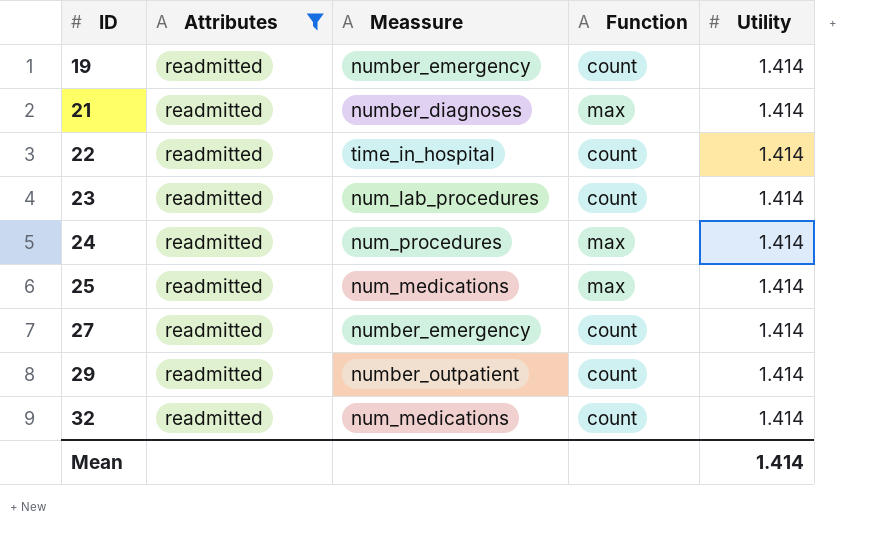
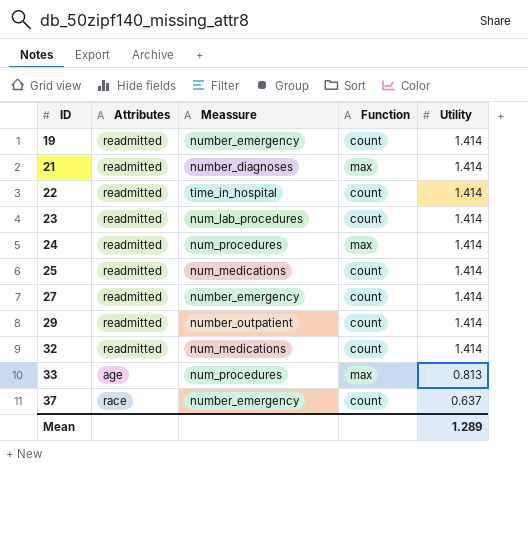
filter: Attributes = readmitted -> none
25 | Function: max -> count
Mean | Utility: 1.414 -> 1.289

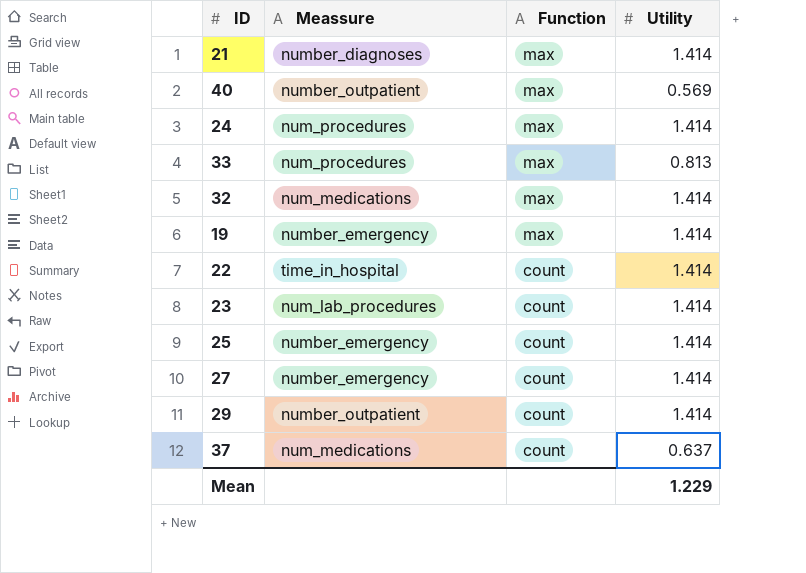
row order: ID ascending -> Function descending
column Attributes | position: 2 -> none
row 40: none -> number_outpatient | max | 0.569
32 | Function: count -> max
19 | Function: count -> max
25 | Meassure: num_medications -> number_emergency
37 | Meassure: number_emergency -> num_medications
Mean | Utility: 1.289 -> 1.229

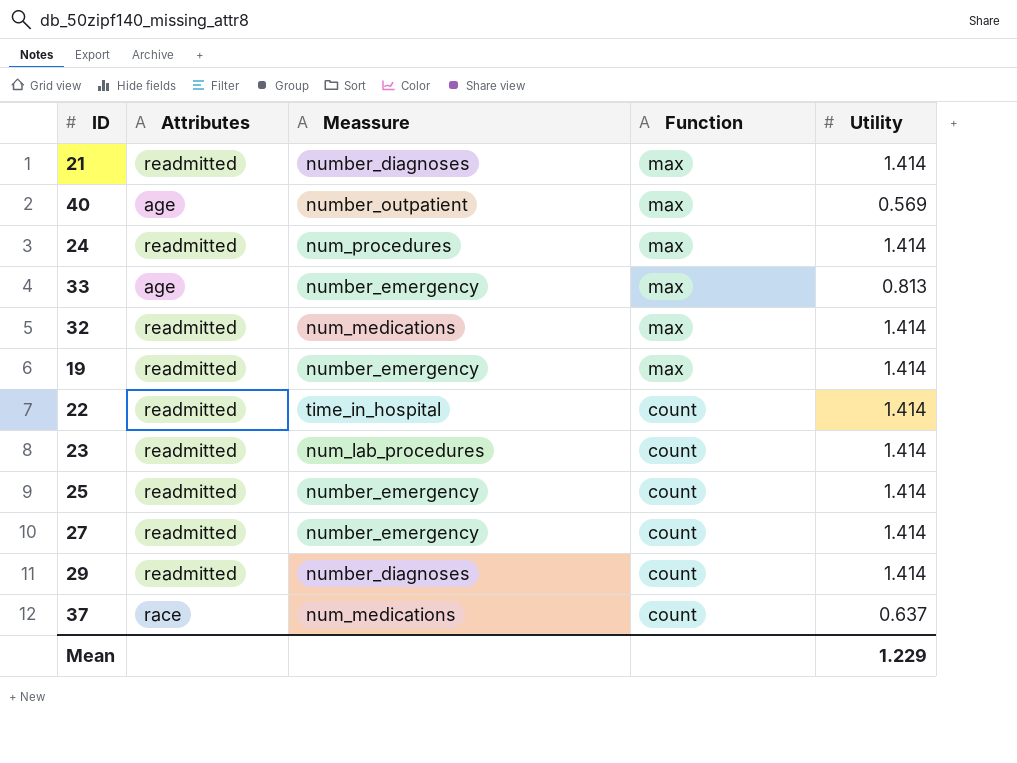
column Attributes | position: none -> 2
33 | Meassure: num_procedures -> number_emergency
29 | Meassure: number_outpatient -> number_diagnoses

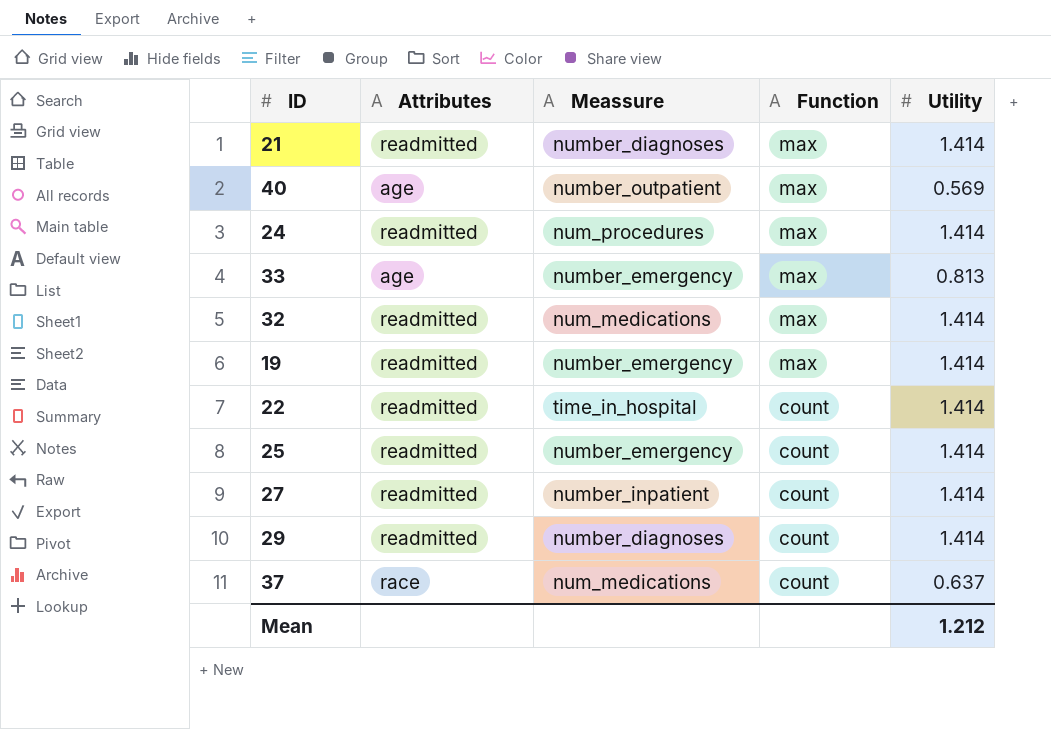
row 23: readmitted | num_lab_procedures | count | 1.414 -> none
27 | Meassure: number_emergency -> number_inpatient
Mean | Utility: 1.229 -> 1.212

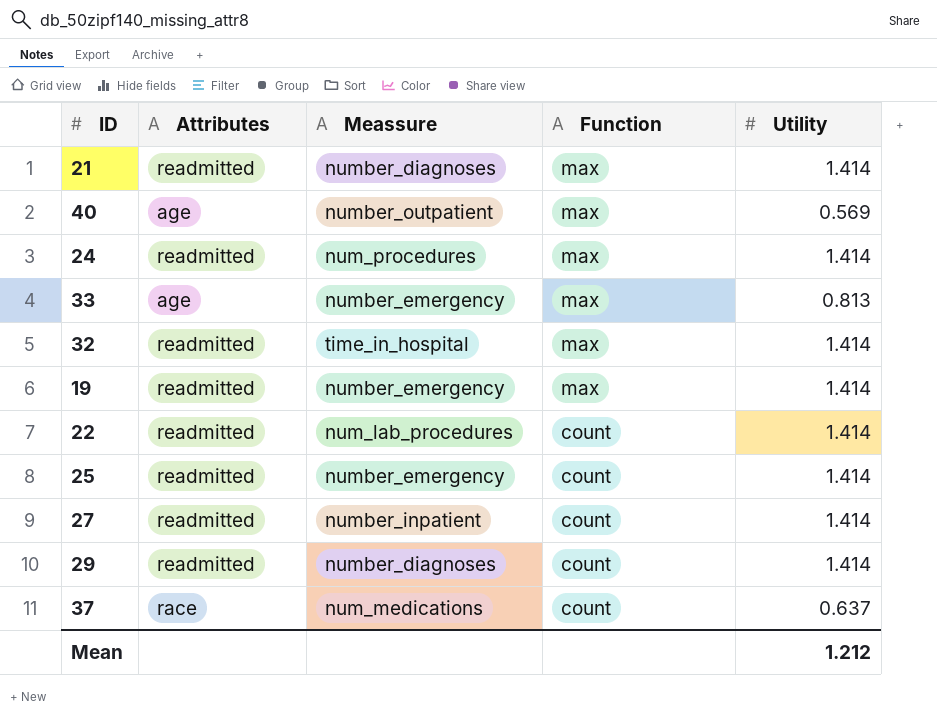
32 | Meassure: num_medications -> time_in_hospital
22 | Meassure: time_in_hospital -> num_lab_procedures

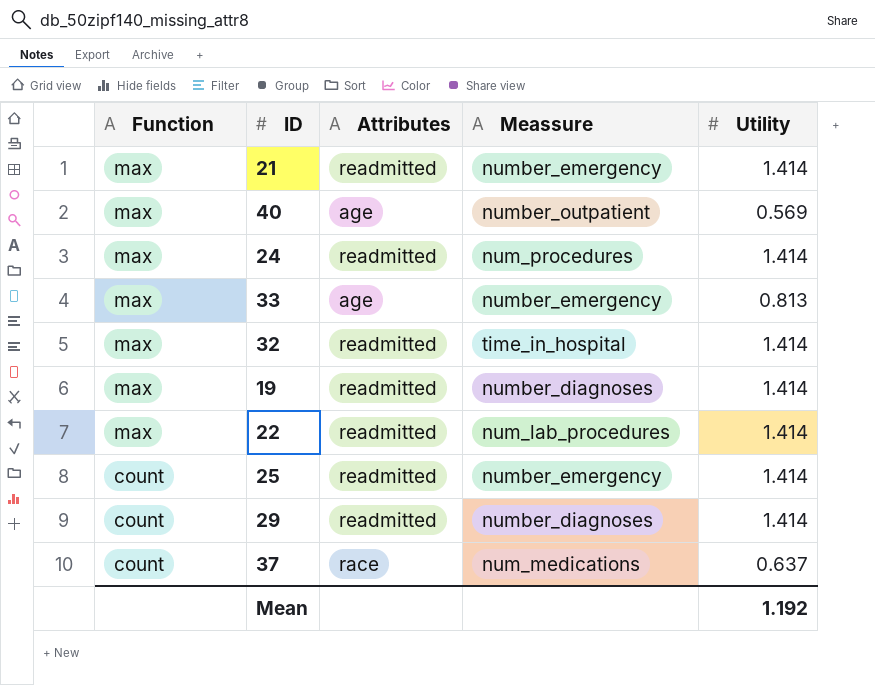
column Function | position: 4 -> 1
row 27: readmitted | number_inpatient | count | 1.414 -> none
21 | Meassure: number_diagnoses -> number_emergency
19 | Meassure: number_emergency -> number_diagnoses
22 | Function: count -> max
Mean | Utility: 1.212 -> 1.192

